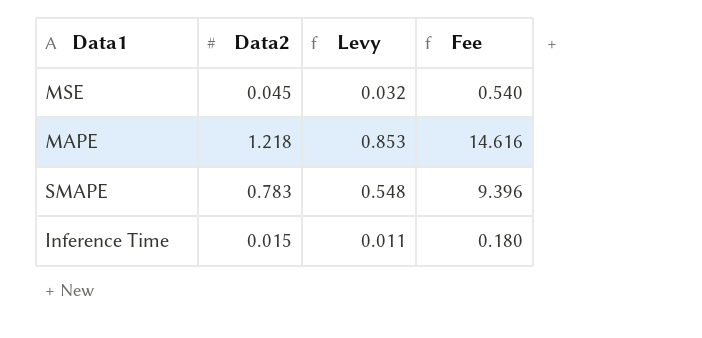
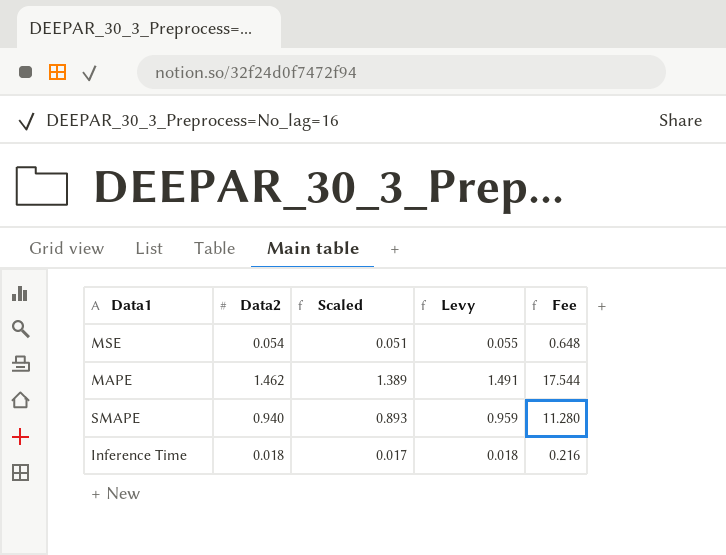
column Scaled | formula: none -> [Data2] * 0.95
column Levy | formula: [Data2] * 0.7 -> [Data2] * 1.02
MSE | Data2: 0.045 -> 0.054
MSE | Fee: 0.540 -> 0.648
MAPE | Data2: 1.218 -> 1.462
MAPE | Fee: 14.616 -> 17.544
SMAPE | Data2: 0.783 -> 0.940
SMAPE | Fee: 9.396 -> 11.280
Inference Time | Data2: 0.015 -> 0.018
Inference Time | Fee: 0.180 -> 0.216

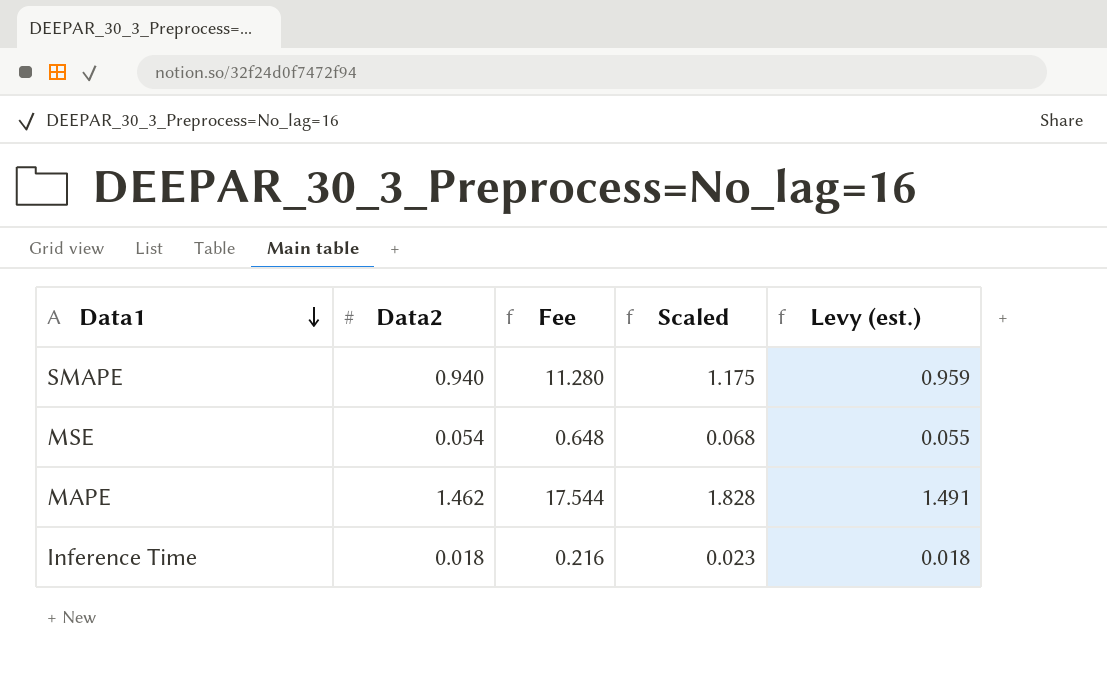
row order: none -> Data1 descending
column Fee | position: 5 -> 3
column Scaled | formula: [Data2] * 0.95 -> [Data2] * 1.25
column name: Levy -> Levy (est.)

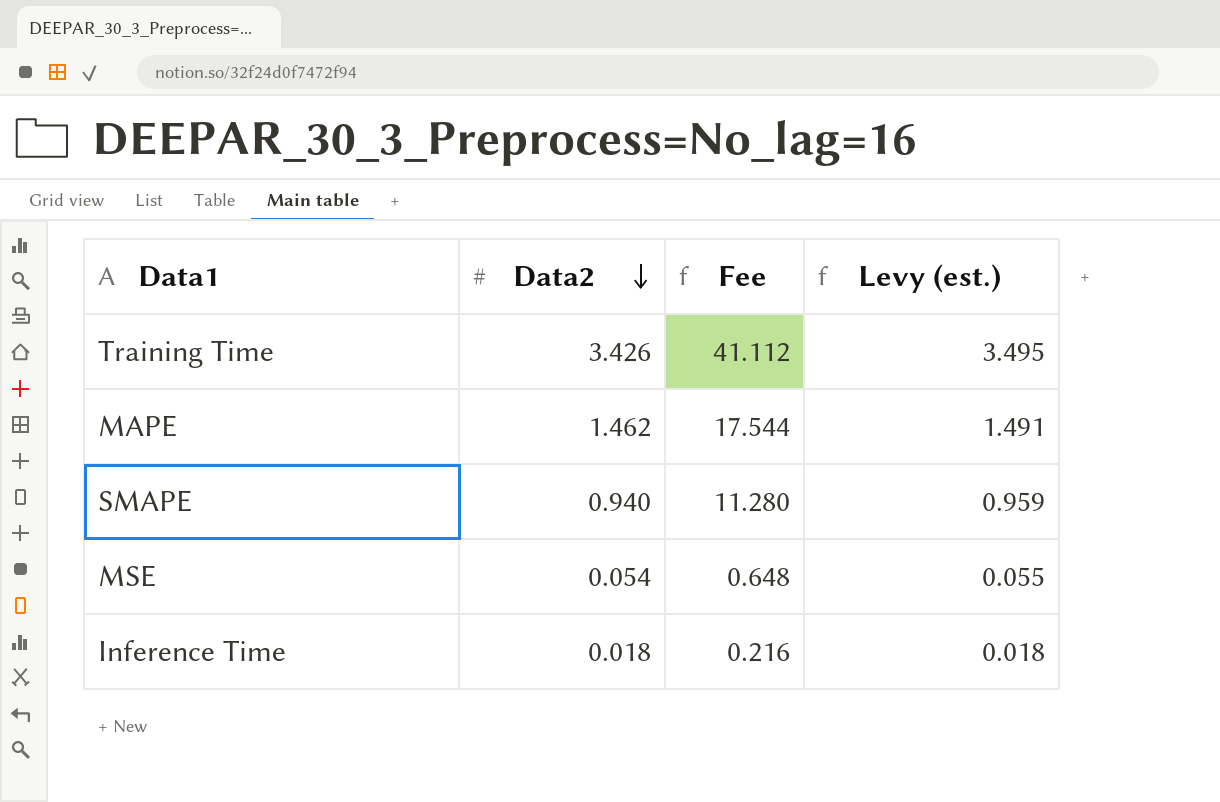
row order: Data1 descending -> Data2 descending
column Scaled | formula: [Data2] * 1.25 -> none
row Training Time: none -> 3.426 | 41.112 | 3.495

